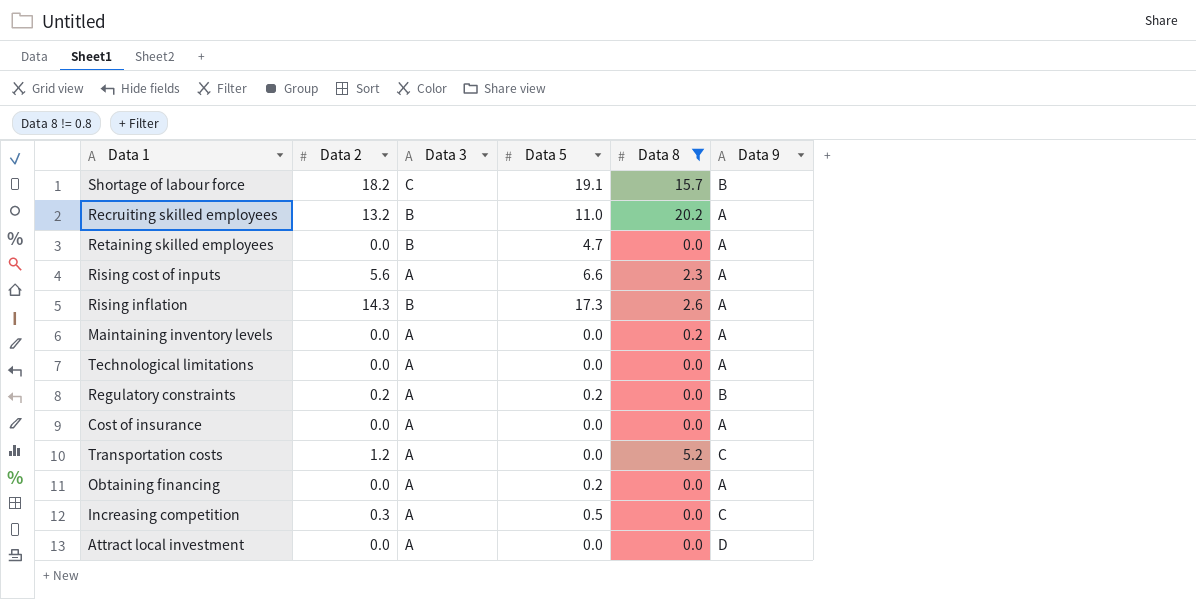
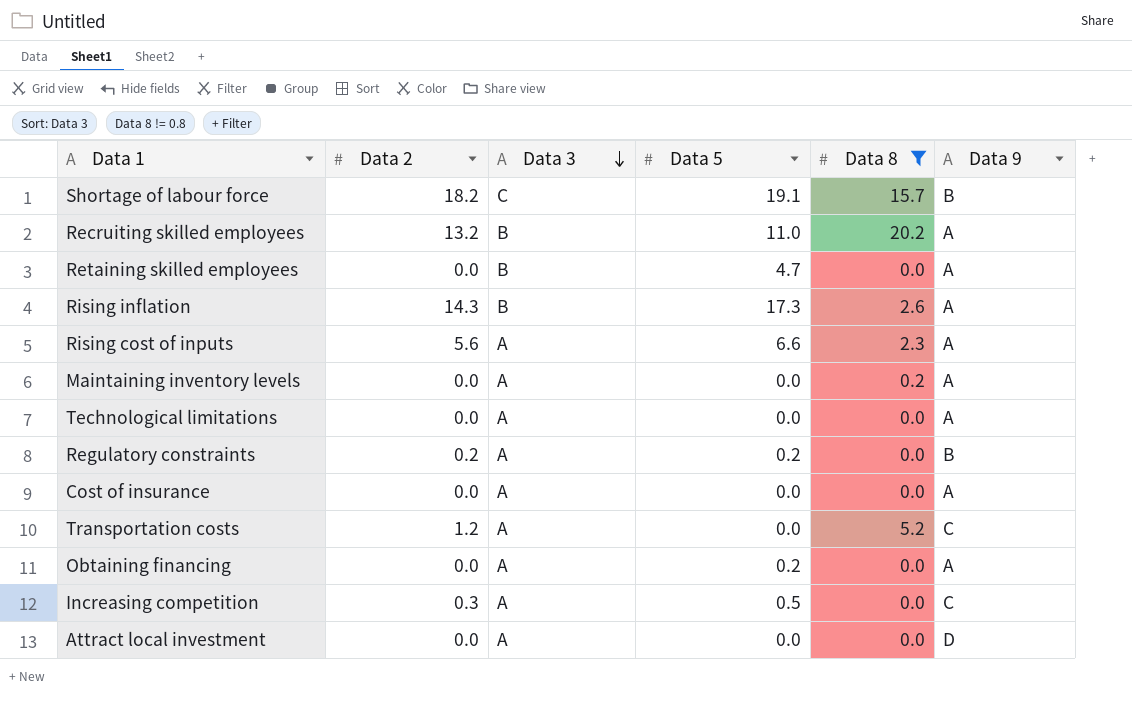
row order: none -> Data 3 descending

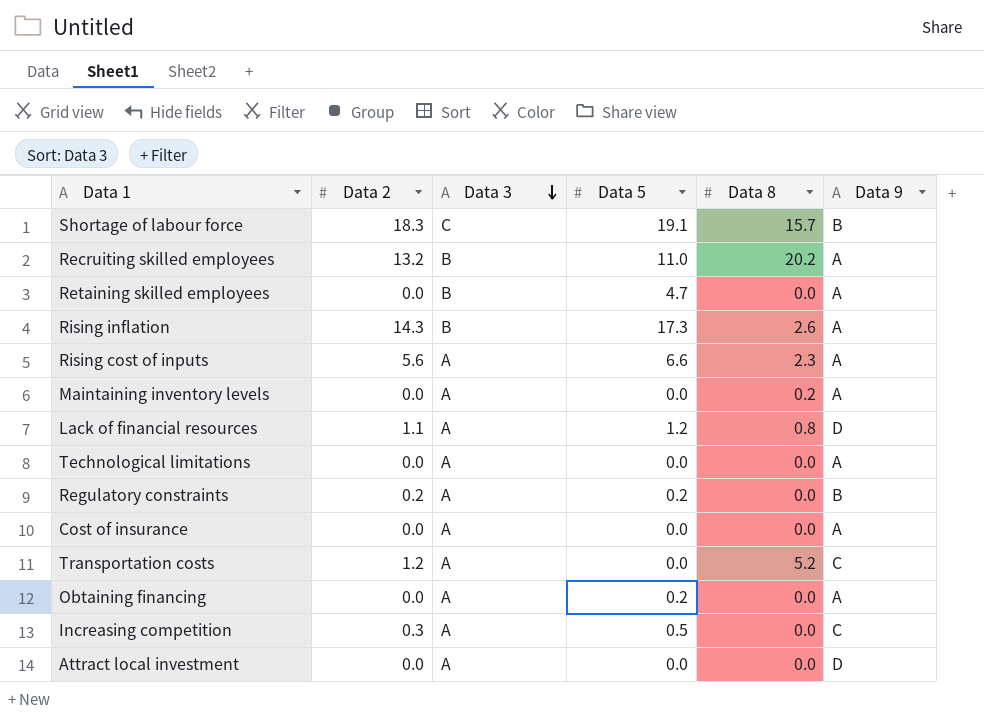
filter: Data 8 != 0.8 -> none
Shortage of labour force | Data 2: 18.2 -> 18.3

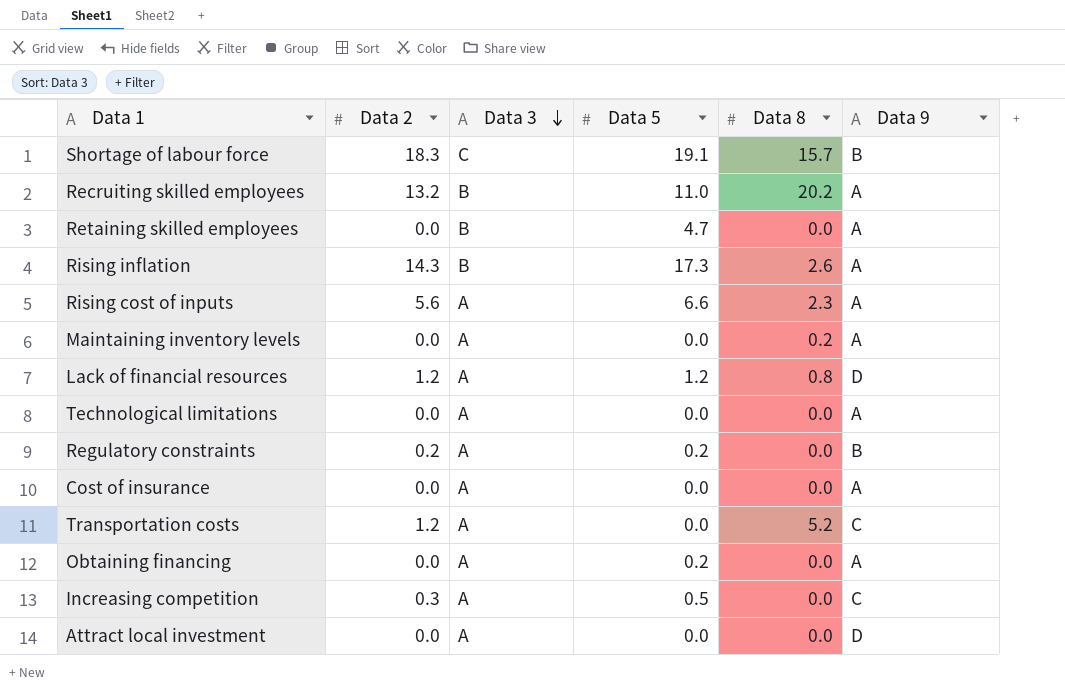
Lack of financial resources | Data 2: 1.1 -> 1.2

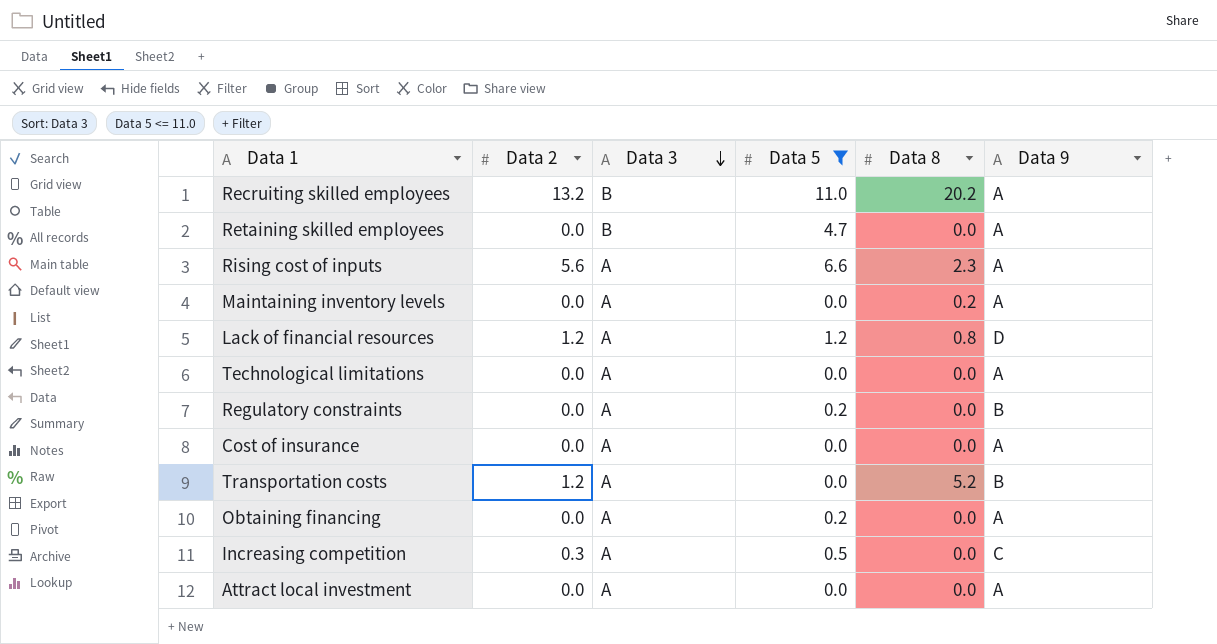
filter: none -> Data 5 <= 11.0
Regulatory constraints | Data 2: 0.2 -> 0.0
Transportation costs | Data 9: C -> B
Attract local investment | Data 9: D -> A

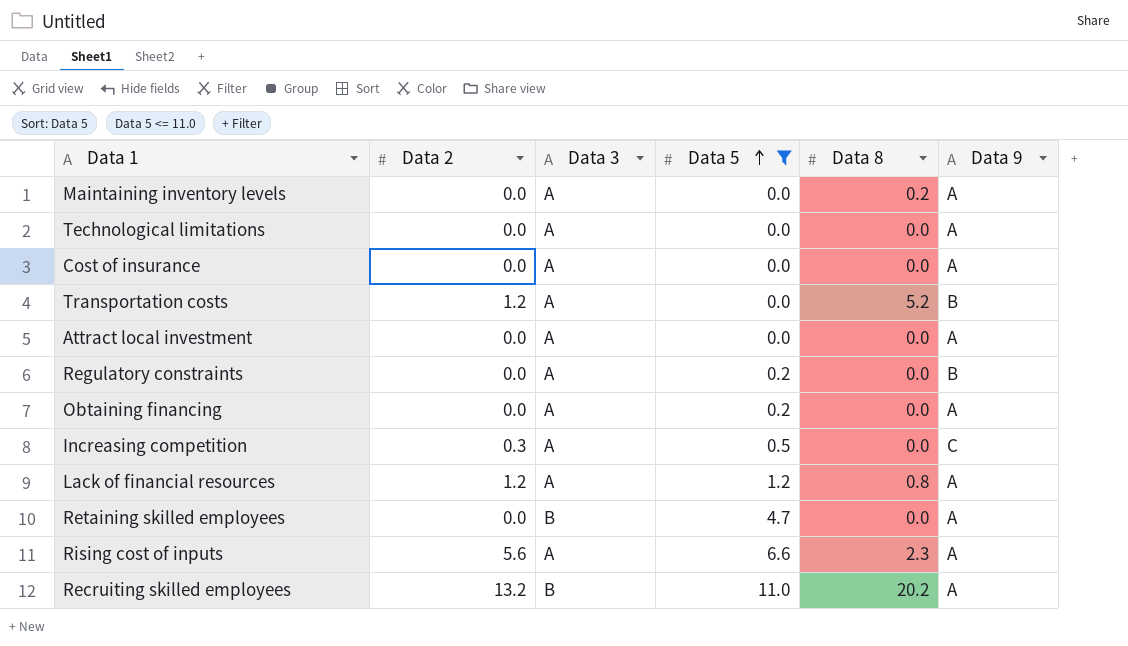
row order: Data 3 descending -> Data 5 ascending
Lack of financial resources | Data 9: D -> A

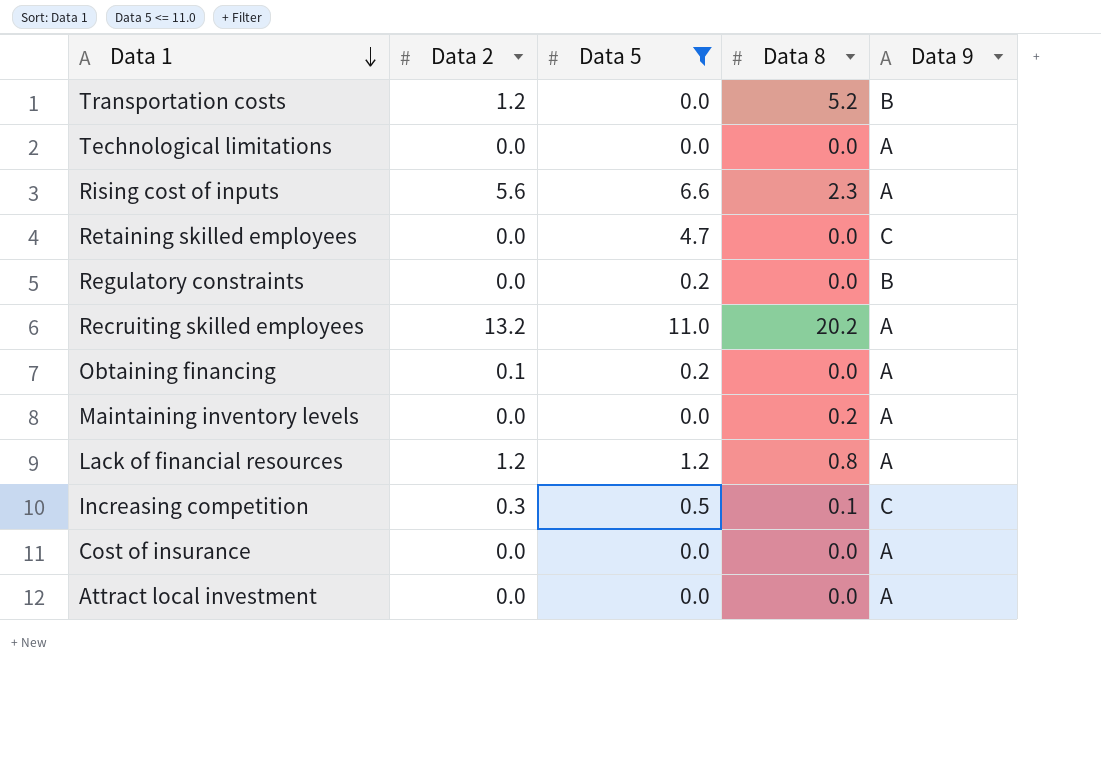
row order: Data 5 ascending -> Data 1 descending
column Data 3 | position: 3 -> none
Retaining skilled employees | Data 9: A -> C
Obtaining financing | Data 2: 0.0 -> 0.1
Increasing competition | Data 8: 0.0 -> 0.1

